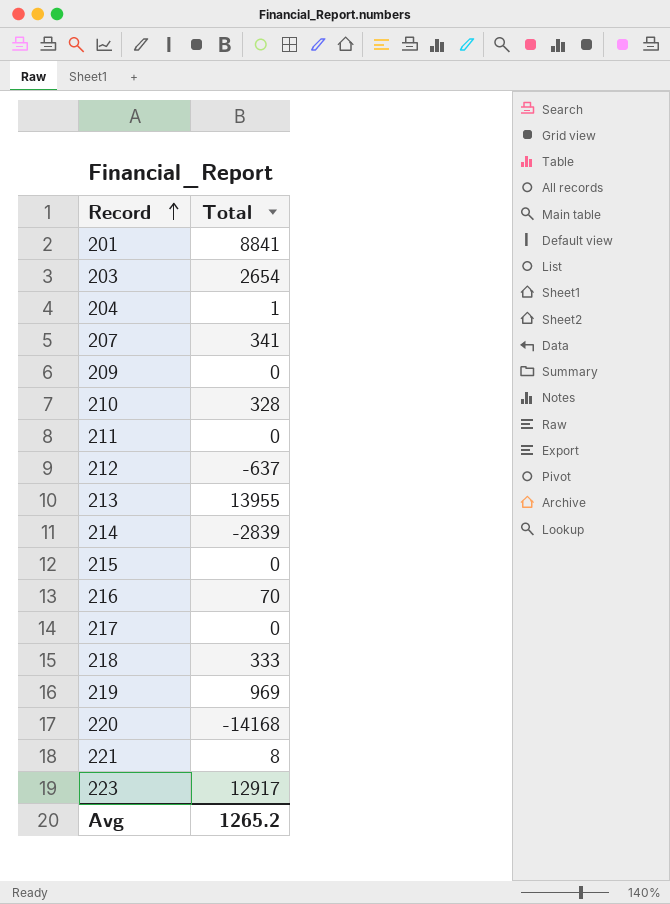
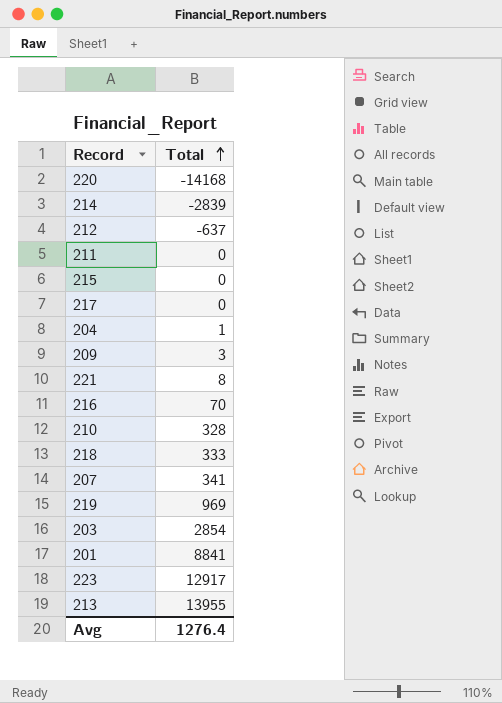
row order: Record ascending -> Total ascending
209 | Total: 0 -> 3
203 | Total: 2654 -> 2854
Avg | Total: 1265.2 -> 1276.4

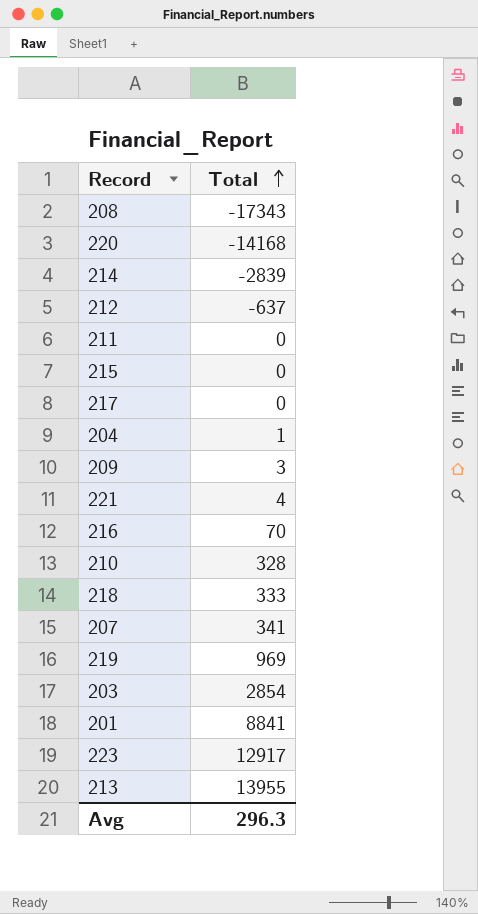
row 208: none -> -17343
221 | Total: 8 -> 4
Avg | Total: 1276.4 -> 296.3

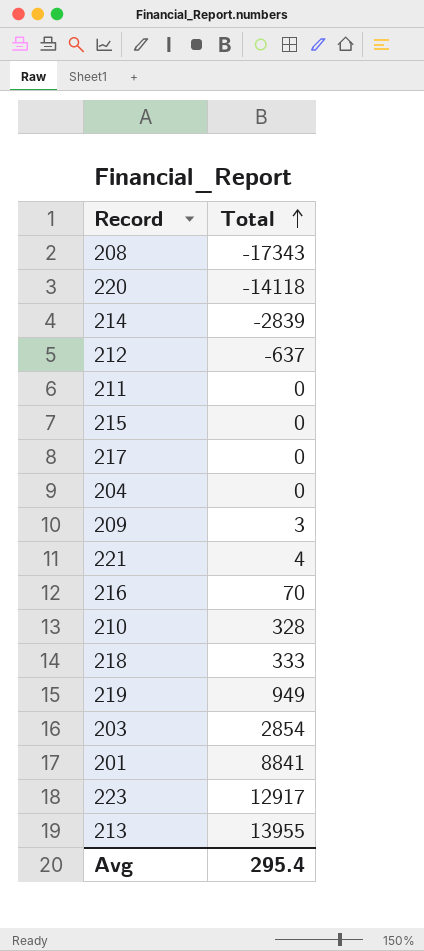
row 207: 341 -> none
220 | Total: -14168 -> -14118
204 | Total: 1 -> 0
219 | Total: 969 -> 949
Avg | Total: 296.3 -> 295.4

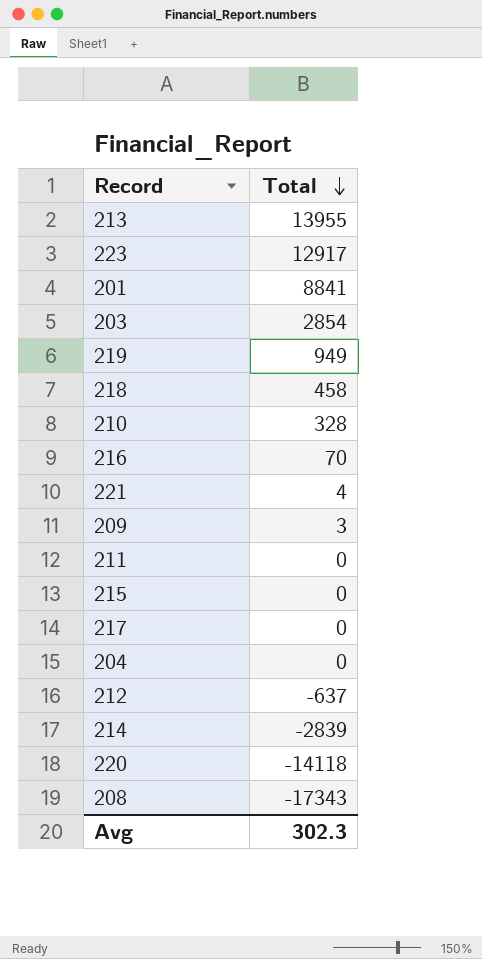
row order: Total ascending -> Total descending
218 | Total: 333 -> 458
Avg | Total: 295.4 -> 302.3

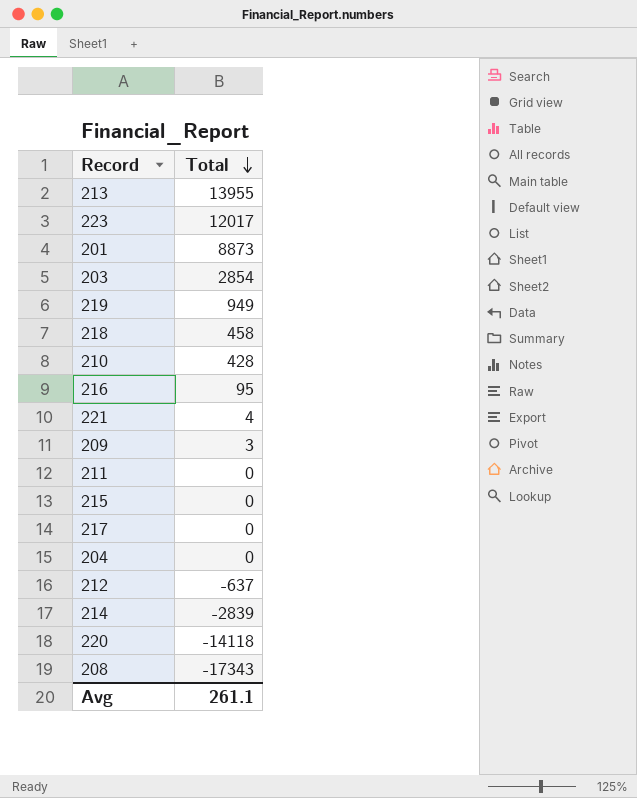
223 | Total: 12917 -> 12017
201 | Total: 8841 -> 8873
210 | Total: 328 -> 428
216 | Total: 70 -> 95
Avg | Total: 302.3 -> 261.1

